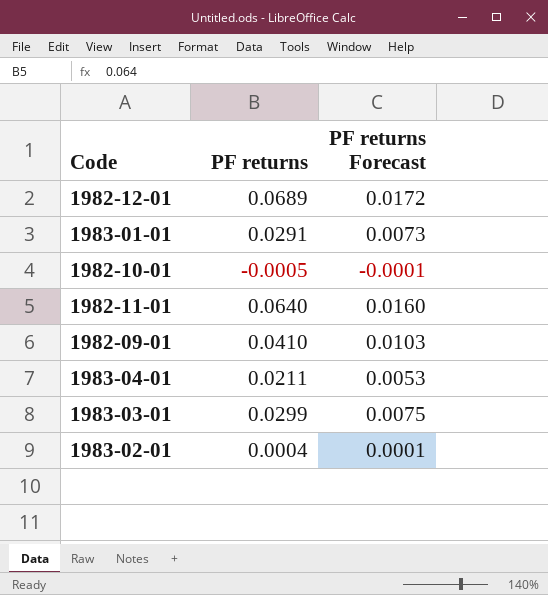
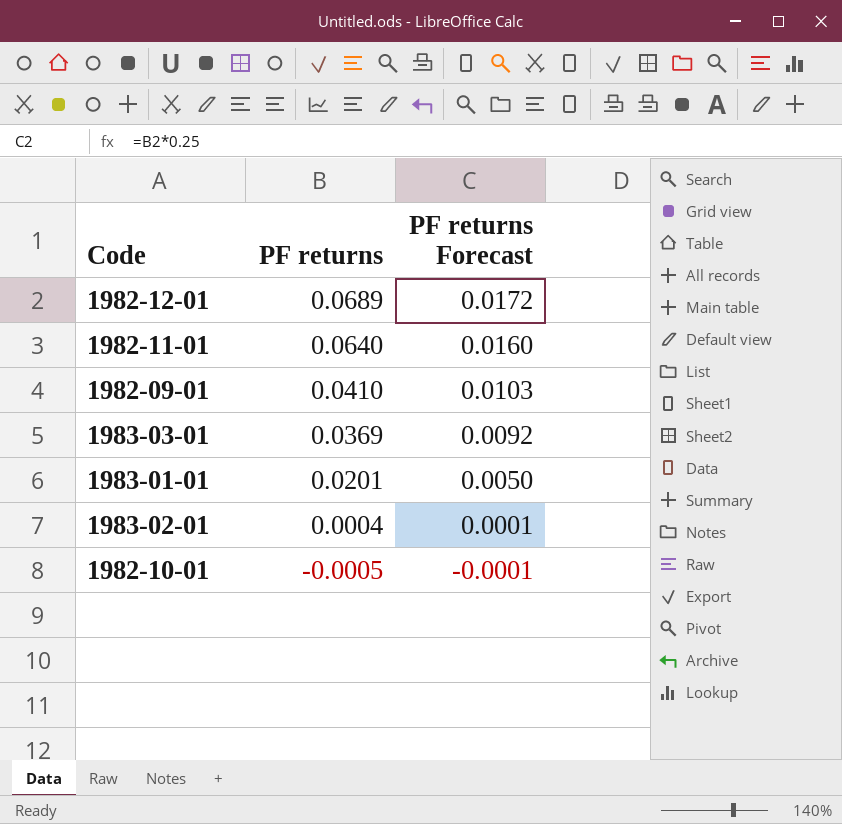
row order: none -> PF returns descending
row 1983-04-01: 0.0211 | 0.0053 -> none
1983-03-01 | PF returns: 0.0299 -> 0.0369
1983-03-01 | PF returns Forecast: 0.0075 -> 0.0092
1983-01-01 | PF returns: 0.0291 -> 0.0201
1983-01-01 | PF returns Forecast: 0.0073 -> 0.0050

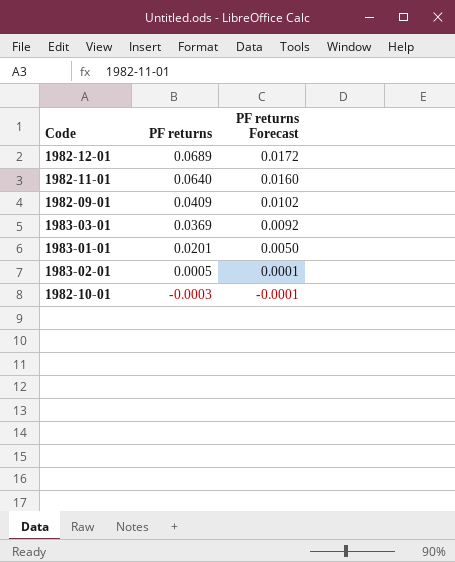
1982-09-01 | PF returns: 0.0410 -> 0.0409
1982-09-01 | PF returns Forecast: 0.0103 -> 0.0102
1983-02-01 | PF returns: 0.0004 -> 0.0005
1982-10-01 | PF returns: -0.0005 -> -0.0003

